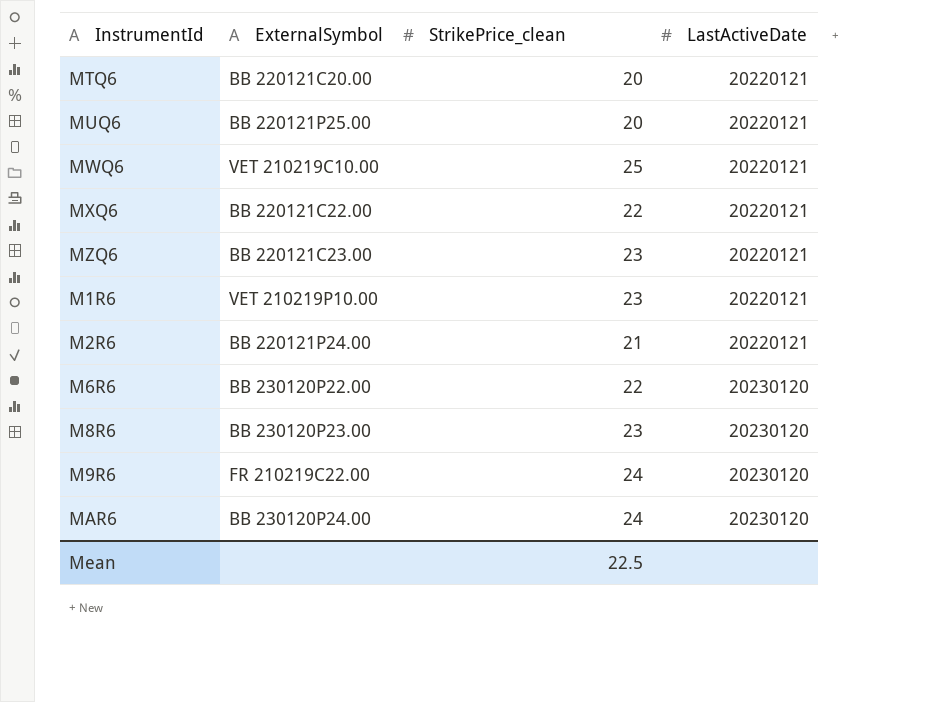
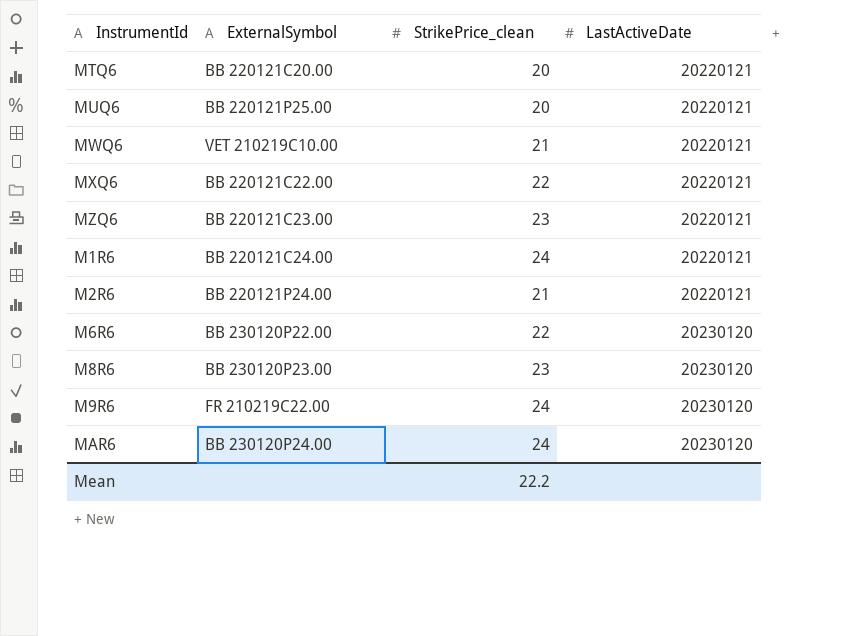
MWQ6 | StrikePrice_clean: 25 -> 21
M1R6 | ExternalSymbol: VET 210219P10.00 -> BB 220121C24.00
M1R6 | StrikePrice_clean: 23 -> 24
Mean | StrikePrice_clean: 22.5 -> 22.2

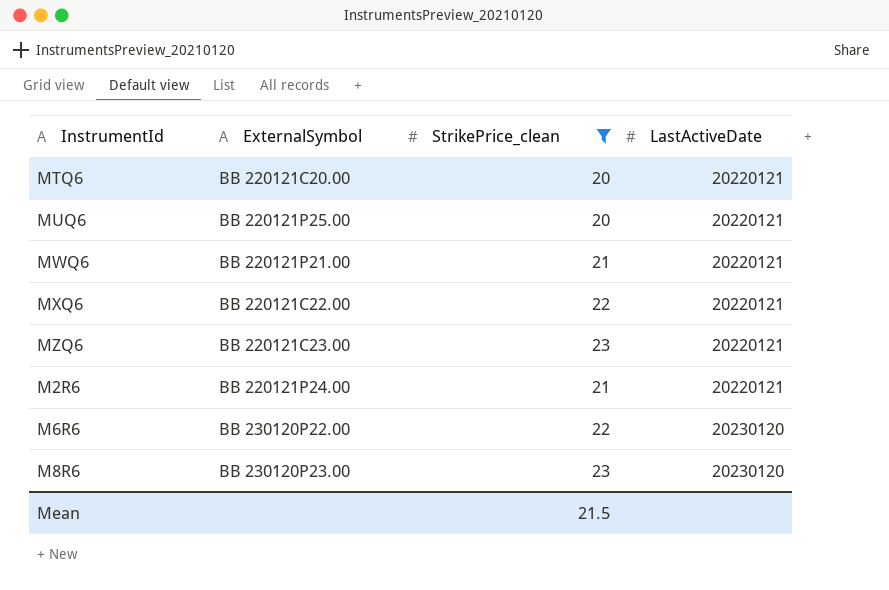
filter: none -> StrikePrice_clean != 24
MWQ6 | ExternalSymbol: VET 210219C10.00 -> BB 220121P21.00
Mean | StrikePrice_clean: 22.2 -> 21.5

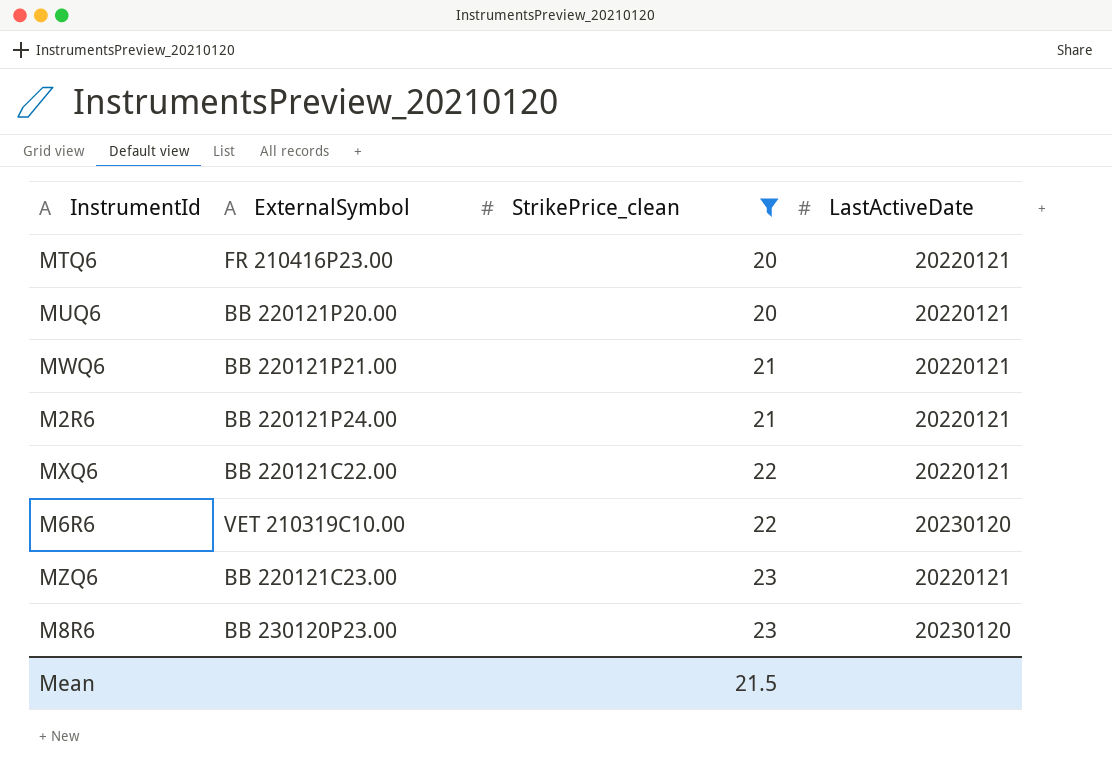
row order: LastActiveDate ascending -> StrikePrice_clean ascending
MTQ6 | ExternalSymbol: BB 220121C20.00 -> FR 210416P23.00
MUQ6 | ExternalSymbol: BB 220121P25.00 -> BB 220121P20.00
M6R6 | ExternalSymbol: BB 230120P22.00 -> VET 210319C10.00

